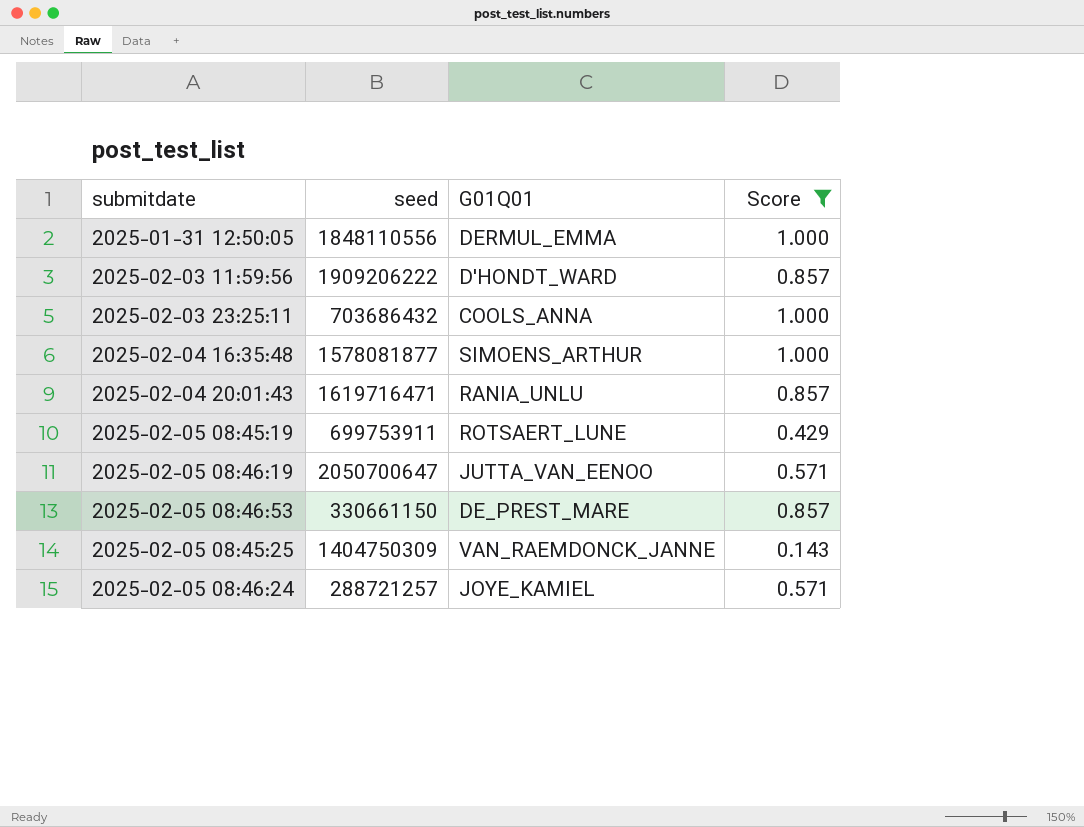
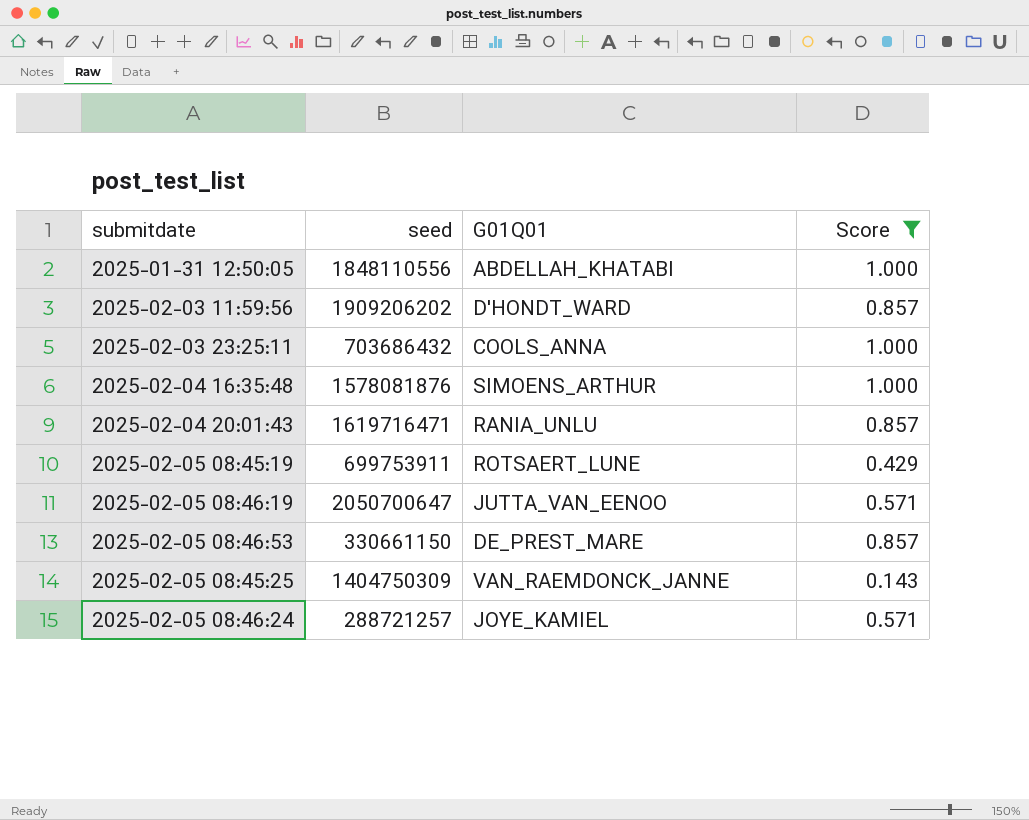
2025-01-31 12:50:05 | G01Q01: DERMUL_EMMA -> ABDELLAH_KHATABI
2025-02-03 11:59:56 | seed: 1909206222 -> 1909206202
2025-02-04 16:35:48 | seed: 1578081877 -> 1578081876

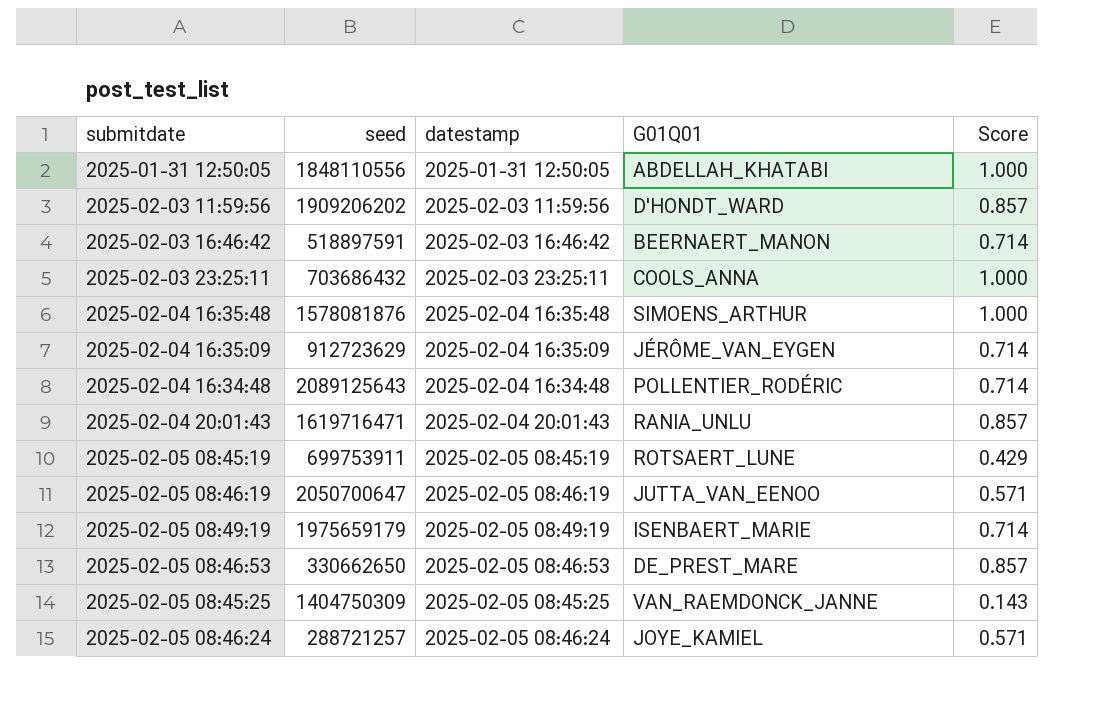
filter: Score != 0.714 -> none
column datestamp | position: none -> 3
2025-02-05 08:46:53 | seed: 330661150 -> 330662650

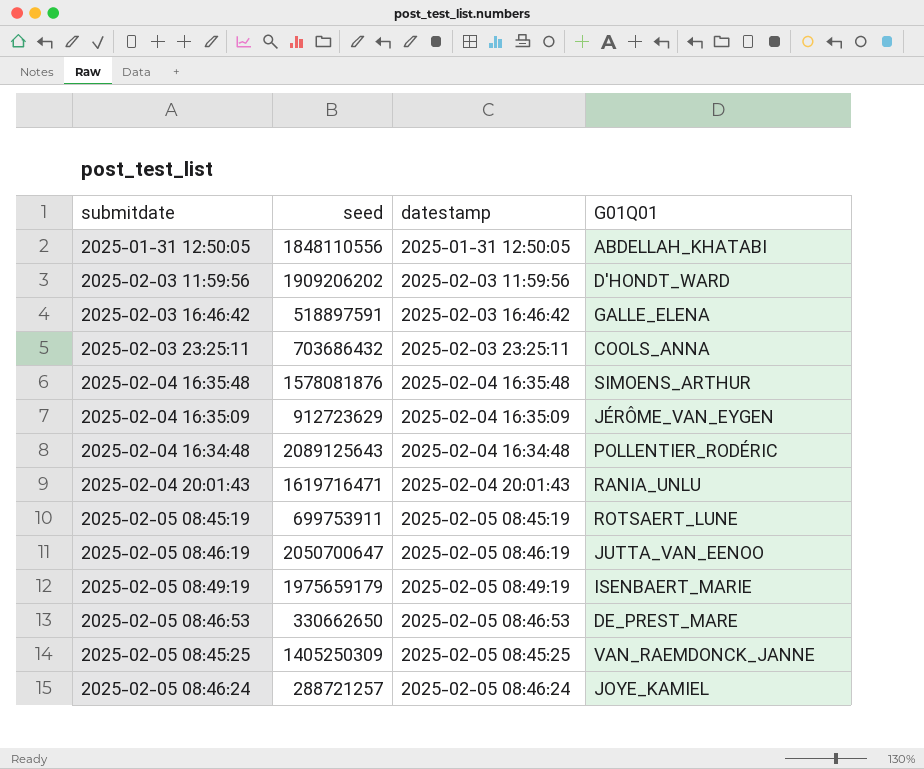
column Score | position: 5 -> none
2025-02-03 16:46:42 | G01Q01: BEERNAERT_MANON -> GALLE_ELENA
2025-02-05 08:45:25 | seed: 1404750309 -> 1405250309

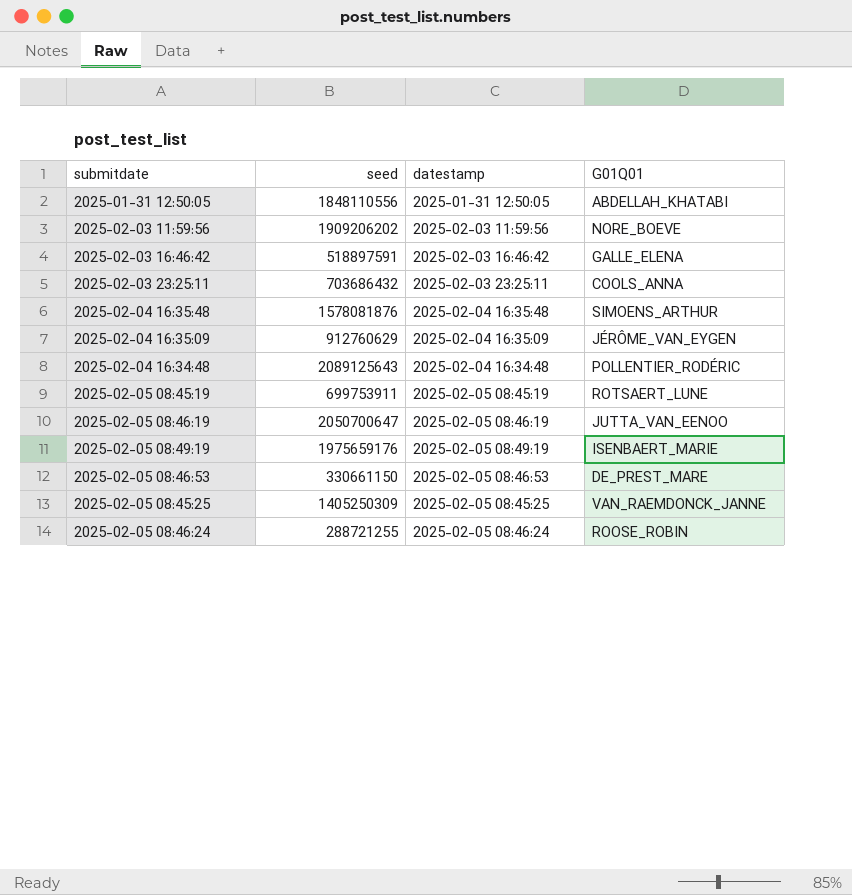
row 2025-02-04 20:01:43: 1619716471 | 2025-02-04 20:01:43 | RANIA_UNLU -> none
2025-02-03 11:59:56 | G01Q01: D'HONDT_WARD -> NORE_BOEVE
2025-02-04 16:35:09 | seed: 912723629 -> 912760629
2025-02-05 08:49:19 | seed: 1975659179 -> 1975659176
2025-02-05 08:46:53 | seed: 330662650 -> 330661150
2025-02-05 08:46:24 | seed: 288721257 -> 288721255
2025-02-05 08:46:24 | G01Q01: JOYE_KAMIEL -> ROOSE_ROBIN

